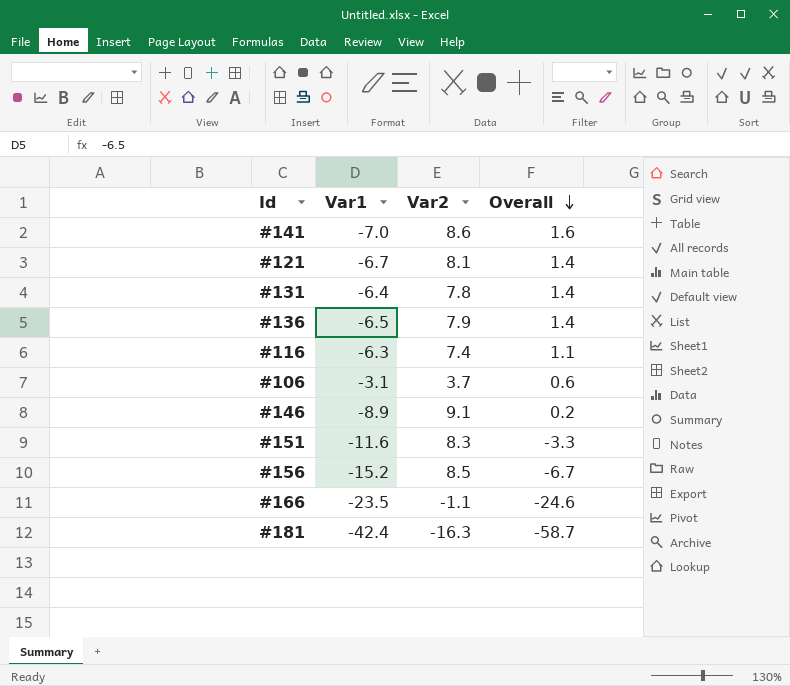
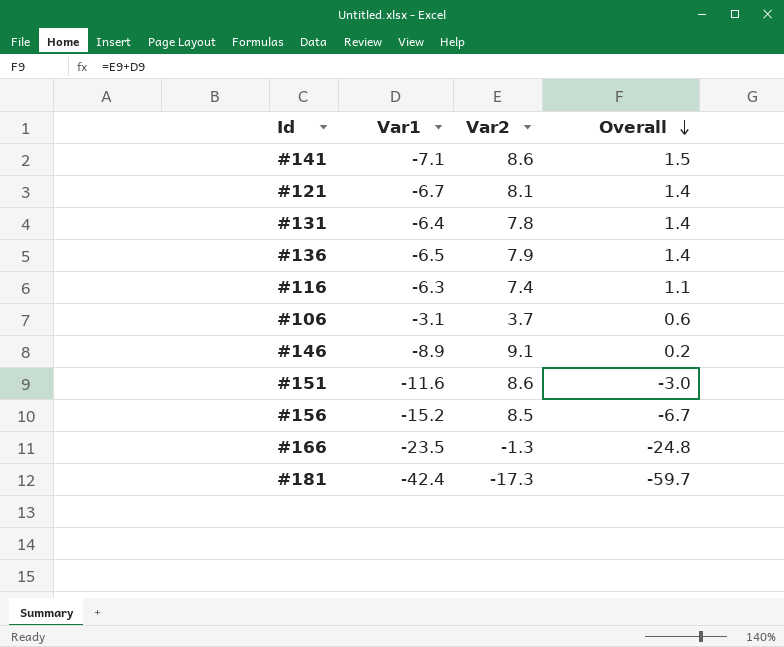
#141 | Var1: -7.0 -> -7.1
#141 | Overall: 1.6 -> 1.5
#151 | Var2: 8.3 -> 8.6
#151 | Overall: -3.3 -> -3.0
#166 | Var2: -1.1 -> -1.3
#166 | Overall: -24.6 -> -24.8
#181 | Var2: -16.3 -> -17.3
#181 | Overall: -58.7 -> -59.7

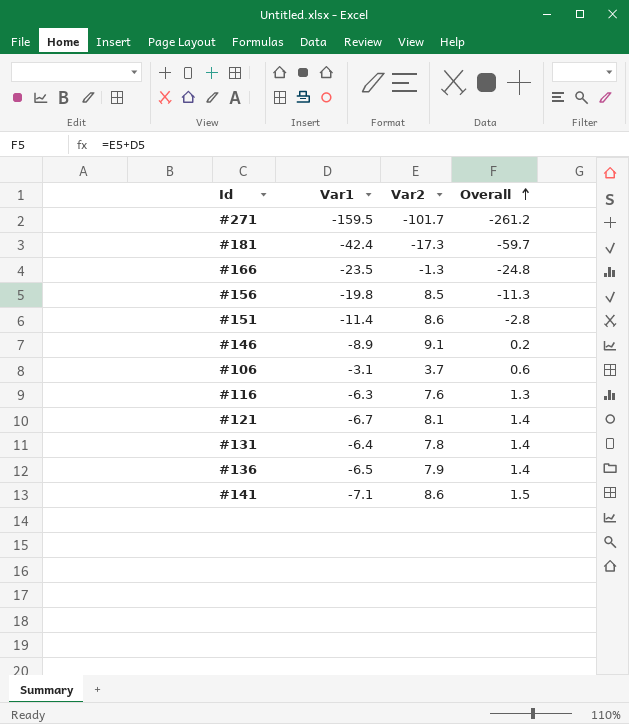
row order: Overall descending -> Overall ascending
row #271: none -> -159.5 | -101.7 | -261.2
#156 | Var1: -15.2 -> -19.8
#156 | Overall: -6.7 -> -11.3
#151 | Var1: -11.6 -> -11.4
#151 | Overall: -3.0 -> -2.8
#116 | Var2: 7.4 -> 7.6
#116 | Overall: 1.1 -> 1.3

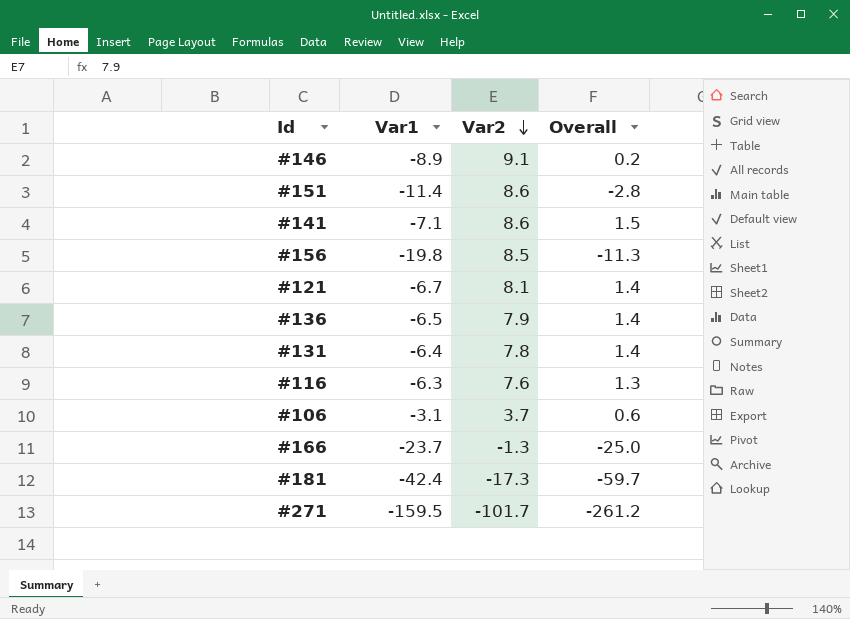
row order: Overall ascending -> Var2 descending
#166 | Var1: -23.5 -> -23.7
#166 | Overall: -24.8 -> -25.0

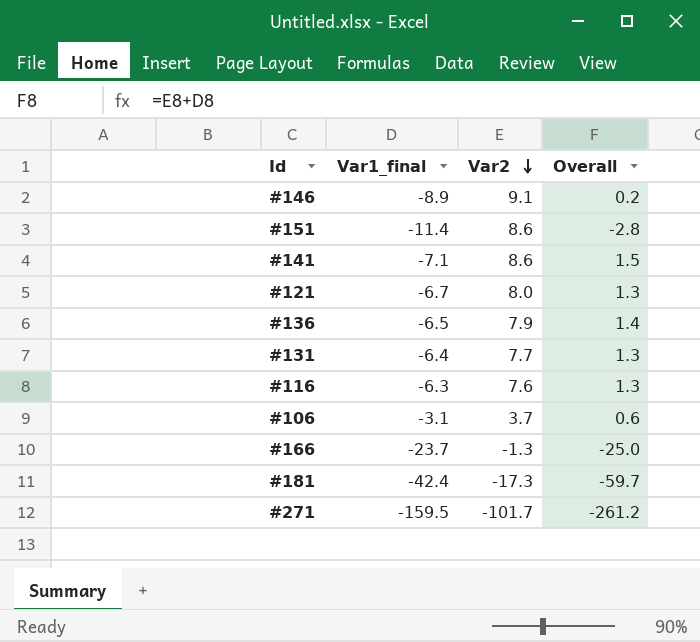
column name: Var1 -> Var1_final
row #156: -19.8 | 8.5 | -11.3 -> none
#121 | Var2: 8.1 -> 8.0
#121 | Overall: 1.4 -> 1.3
#131 | Var2: 7.8 -> 7.7
#131 | Overall: 1.4 -> 1.3

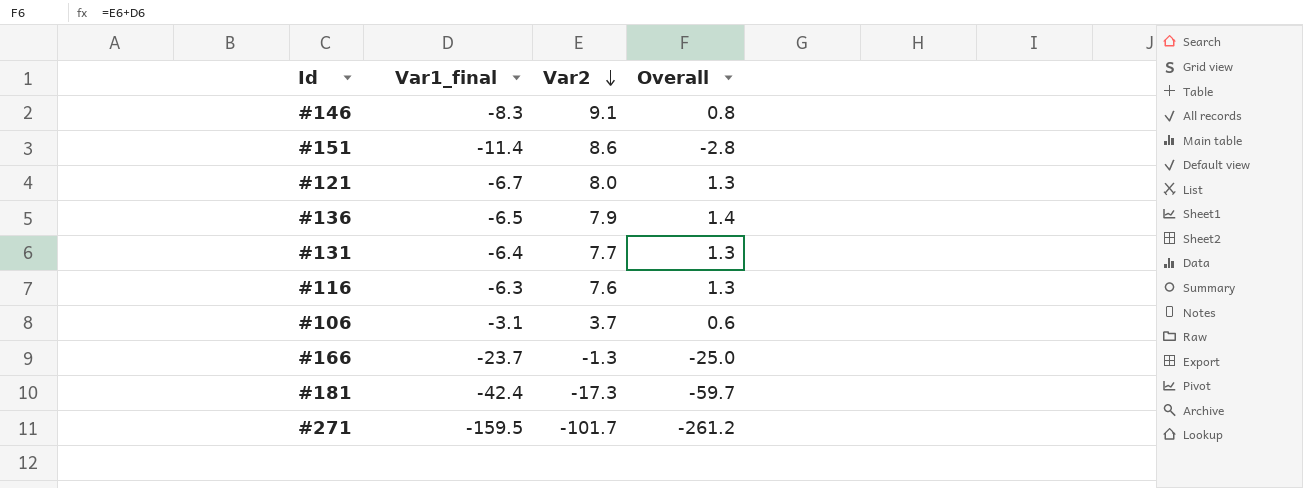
row #141: -7.1 | 8.6 | 1.5 -> none
#146 | Var1_final: -8.9 -> -8.3
#146 | Overall: 0.2 -> 0.8

